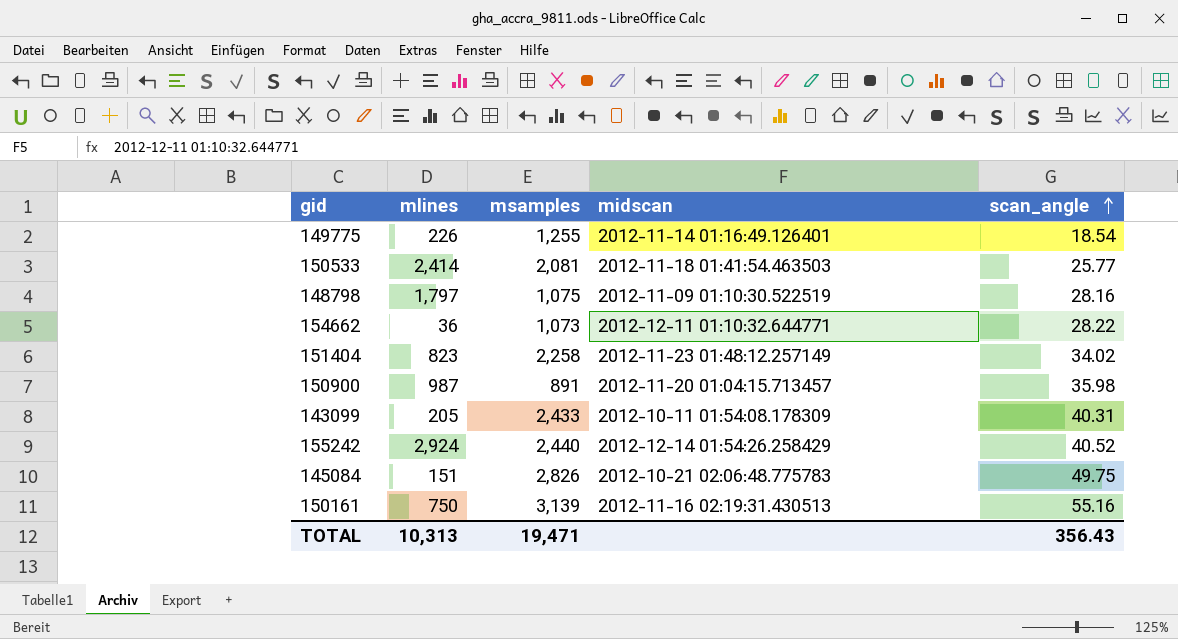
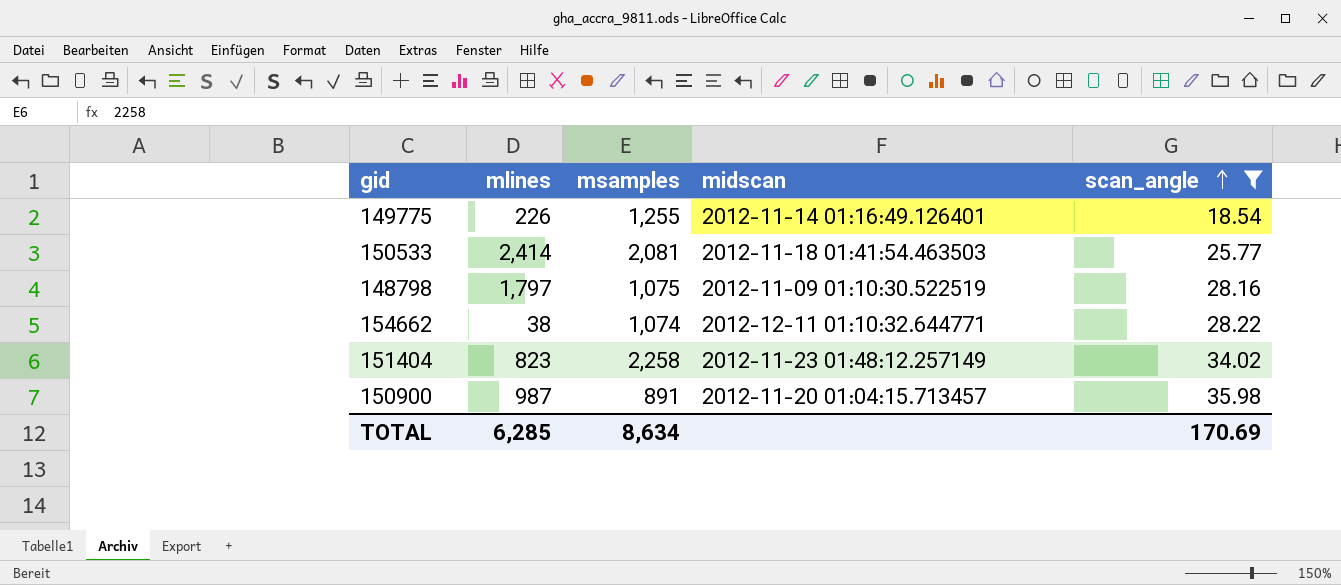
filter: none -> scan_angle <= 35.98
154662 | mlines: 36 -> 38
154662 | msamples: 1,073 -> 1,074
TOTAL | mlines: 10,313 -> 6,285
TOTAL | msamples: 19,471 -> 8,634
TOTAL | scan_angle: 356.43 -> 170.69

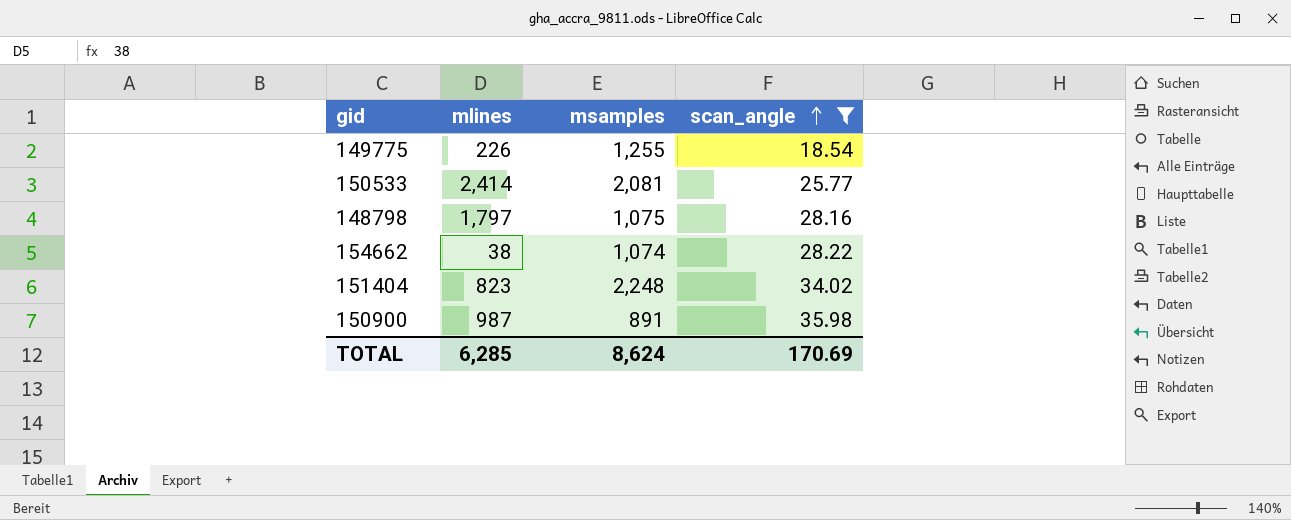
column midscan | position: 4 -> none
151404 | msamples: 2,258 -> 2,248
TOTAL | msamples: 8,634 -> 8,624

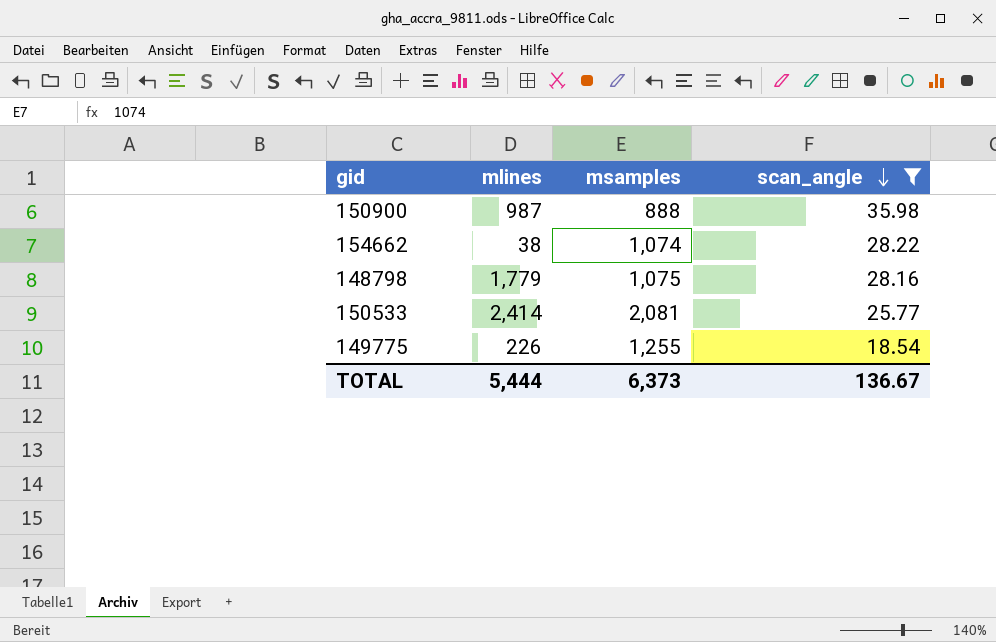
row order: scan_angle ascending -> scan_angle descending
row 151404: 823 | 2,248 | 34.02 -> none
150900 | msamples: 891 -> 888
148798 | mlines: 1,797 -> 1,779
TOTAL | mlines: 6,285 -> 5,444
TOTAL | msamples: 8,624 -> 6,373
TOTAL | scan_angle: 170.69 -> 136.67

